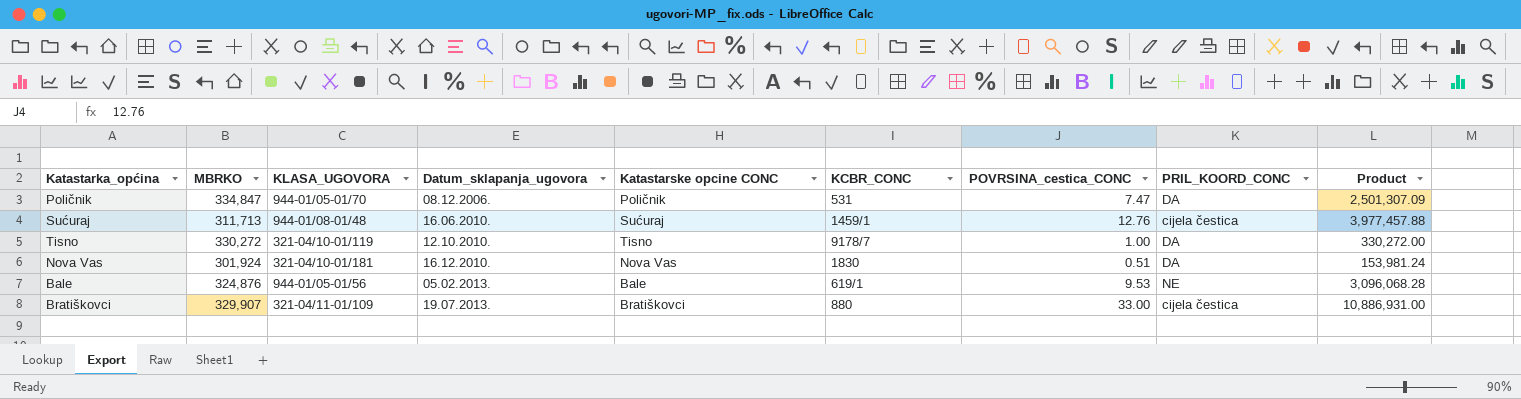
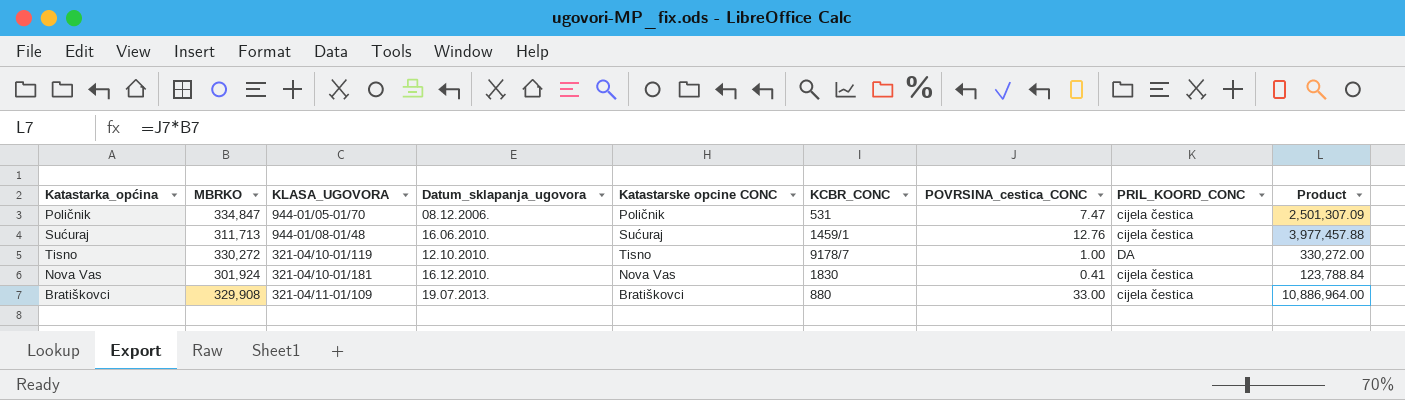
row Bale: 324,876 | 944-01/05-01/56 | 05.02.2013. | Bale | 619/1 | 9.53 | NE | 3,096,068.28 -> none
Poličnik | PRIL_KOORD_CONC: DA -> cijela čestica
Nova Vas | POVRSINA_cestica_CONC: 0.51 -> 0.41
Nova Vas | PRIL_KOORD_CONC: DA -> cijela čestica
Nova Vas | Product: 153,981.24 -> 123,788.84
Bratiškovci | MBRKO: 329,907 -> 329,908
Bratiškovci | Product: 10,886,931.00 -> 10,886,964.00

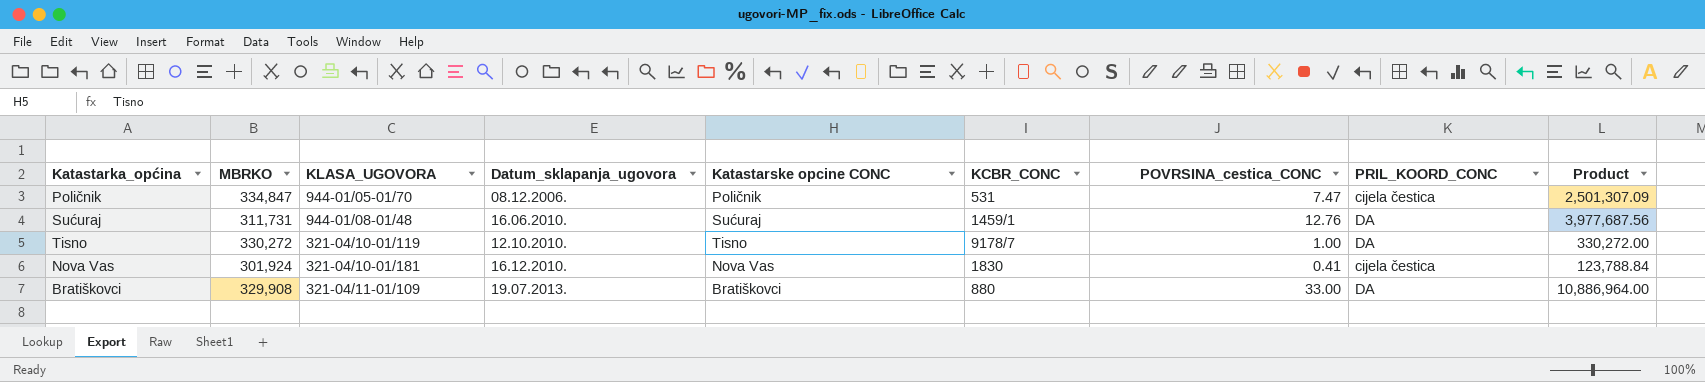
Sućuraj | MBRKO: 311,713 -> 311,731
Sućuraj | PRIL_KOORD_CONC: cijela čestica -> DA
Sućuraj | Product: 3,977,457.88 -> 3,977,687.56
Bratiškovci | PRIL_KOORD_CONC: cijela čestica -> DA

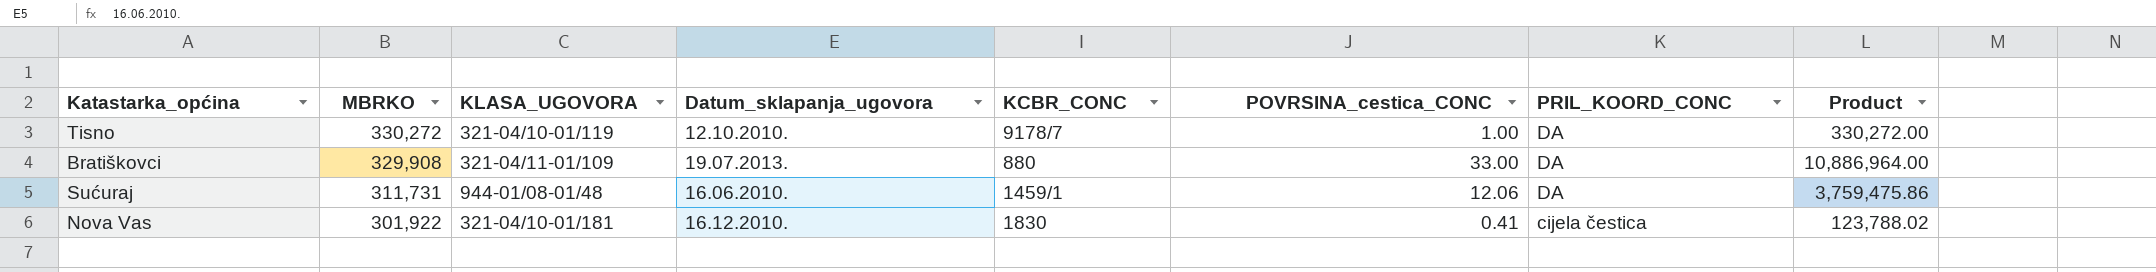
row order: Datum_sklapanja_ugovora ascending -> MBRKO descending
column Katastarske opcine CONC | position: 5 -> none
row Poličnik: 334,847 | 944-01/05-01/70 | 08.12.2006. | Poličnik | 531 | 7.47 | cijela čestica | 2,501,307.09 -> none
Sućuraj | POVRSINA_cestica_CONC: 12.76 -> 12.06
Sućuraj | Product: 3,977,687.56 -> 3,759,475.86
Nova Vas | MBRKO: 301,924 -> 301,922
Nova Vas | Product: 123,788.84 -> 123,788.02

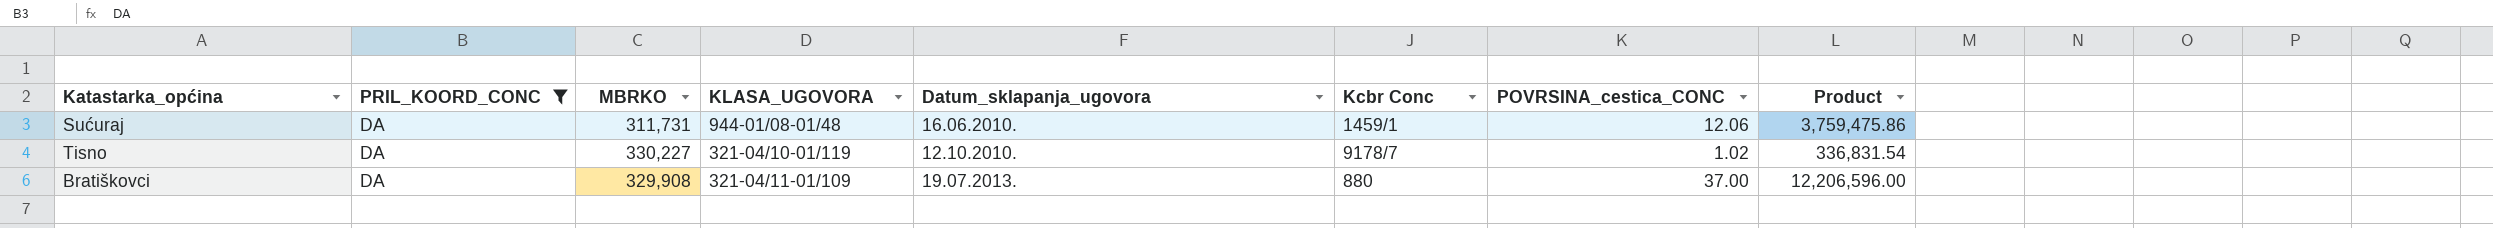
filter: none -> PRIL_KOORD_CONC = DA
row order: MBRKO descending -> Datum_sklapanja_ugovora ascending
column PRIL_KOORD_CONC | position: 7 -> 2
column name: KCBR_CONC -> Kcbr Conc
Tisno | MBRKO: 330,272 -> 330,227
Tisno | POVRSINA_cestica_CONC: 1.00 -> 1.02
Tisno | Product: 330,272.00 -> 336,831.54
Bratiškovci | POVRSINA_cestica_CONC: 33.00 -> 37.00
Bratiškovci | Product: 10,886,964.00 -> 12,206,596.00

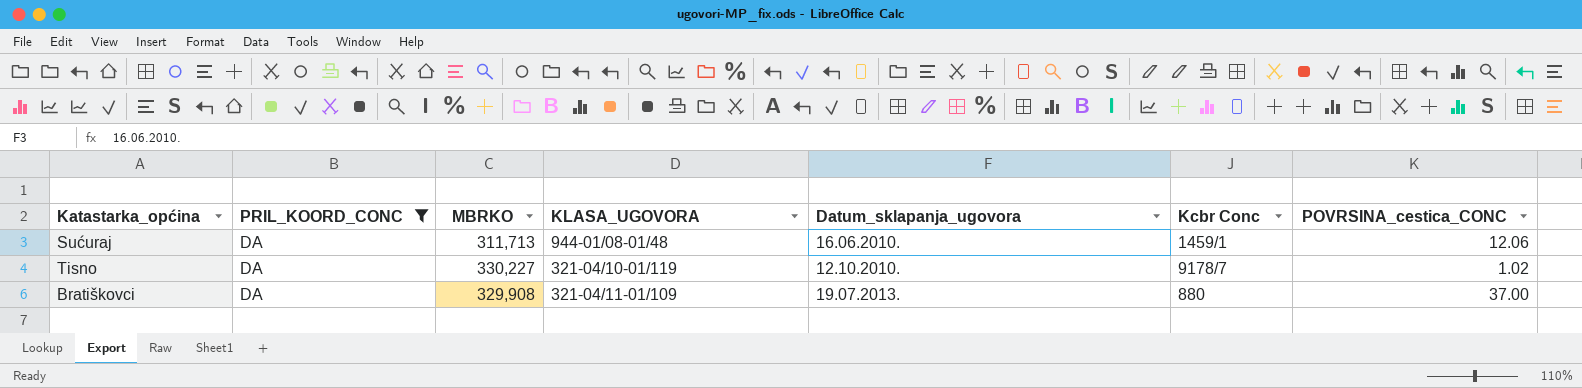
column Product | formula: [MBRKO] * [POVRSINA_cestica_CONC] -> none
Sućuraj | MBRKO: 311,731 -> 311,713

